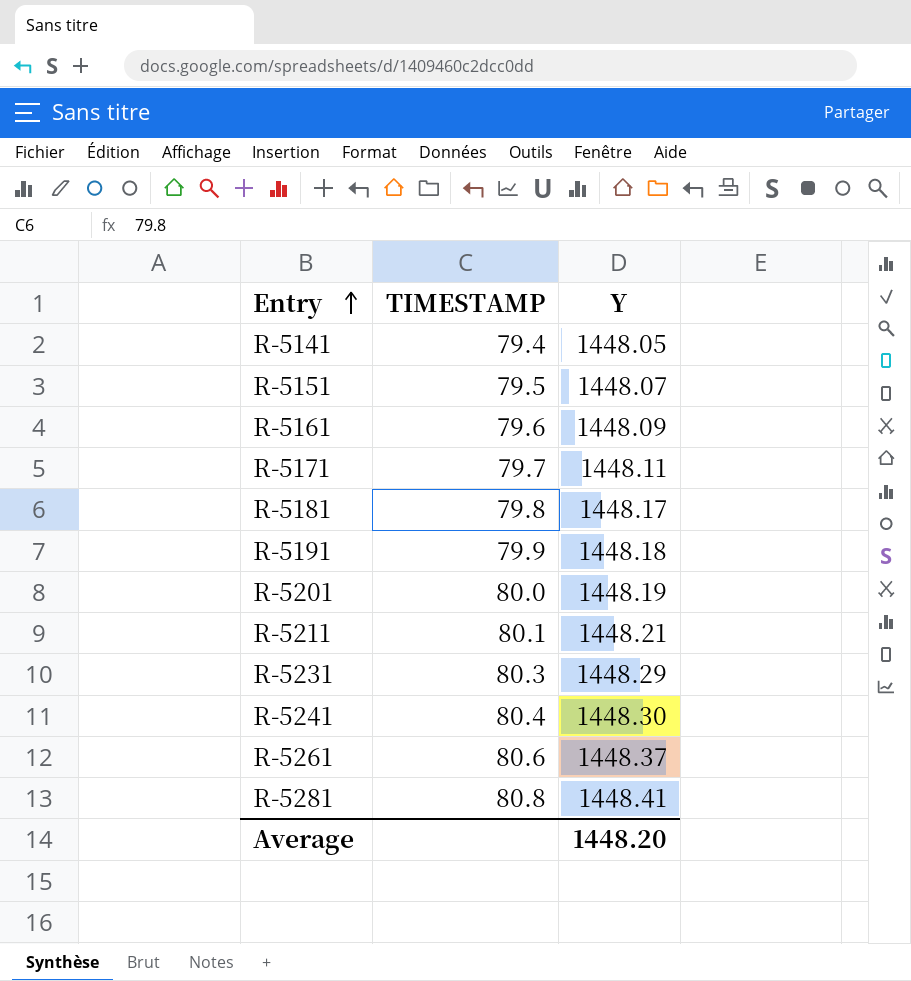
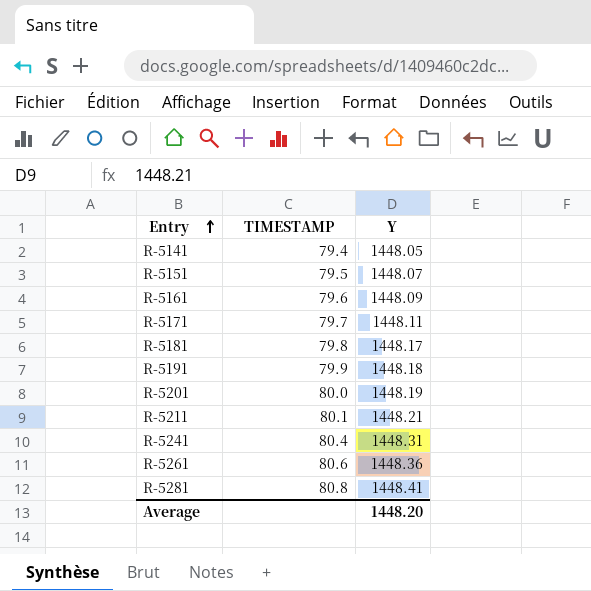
row R-5231: 80.3 | 1448.29 -> none
R-5241 | Y: 1448.30 -> 1448.31
R-5261 | Y: 1448.37 -> 1448.36

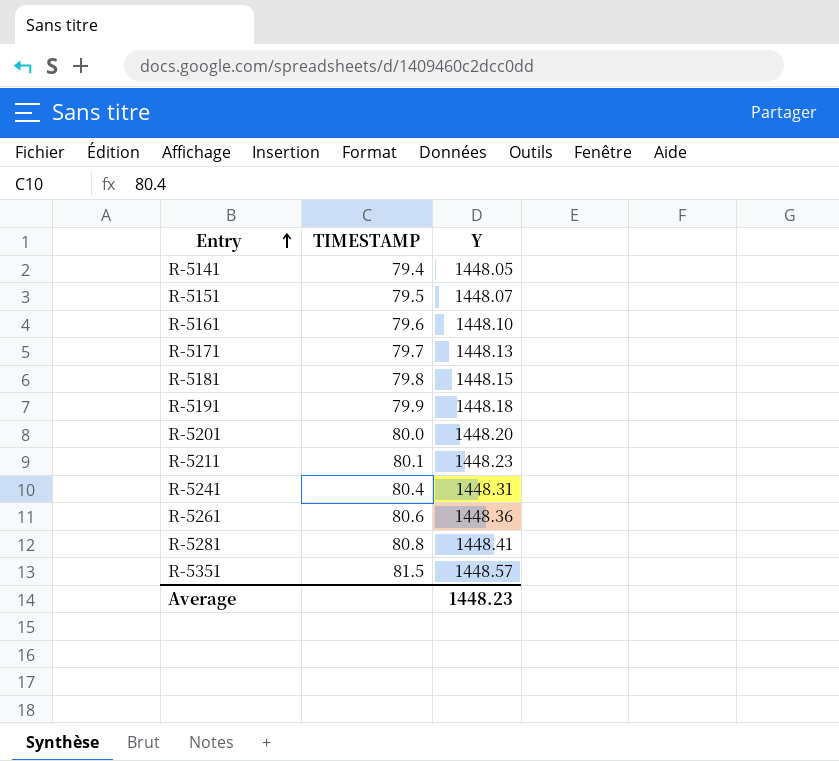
R-5161 | Y: 1448.09 -> 1448.10
R-5171 | Y: 1448.11 -> 1448.13
R-5181 | Y: 1448.17 -> 1448.15
R-5201 | Y: 1448.19 -> 1448.20
R-5211 | Y: 1448.21 -> 1448.23
row R-5351: none -> 81.5 | 1448.57
Average | Y: 1448.20 -> 1448.23

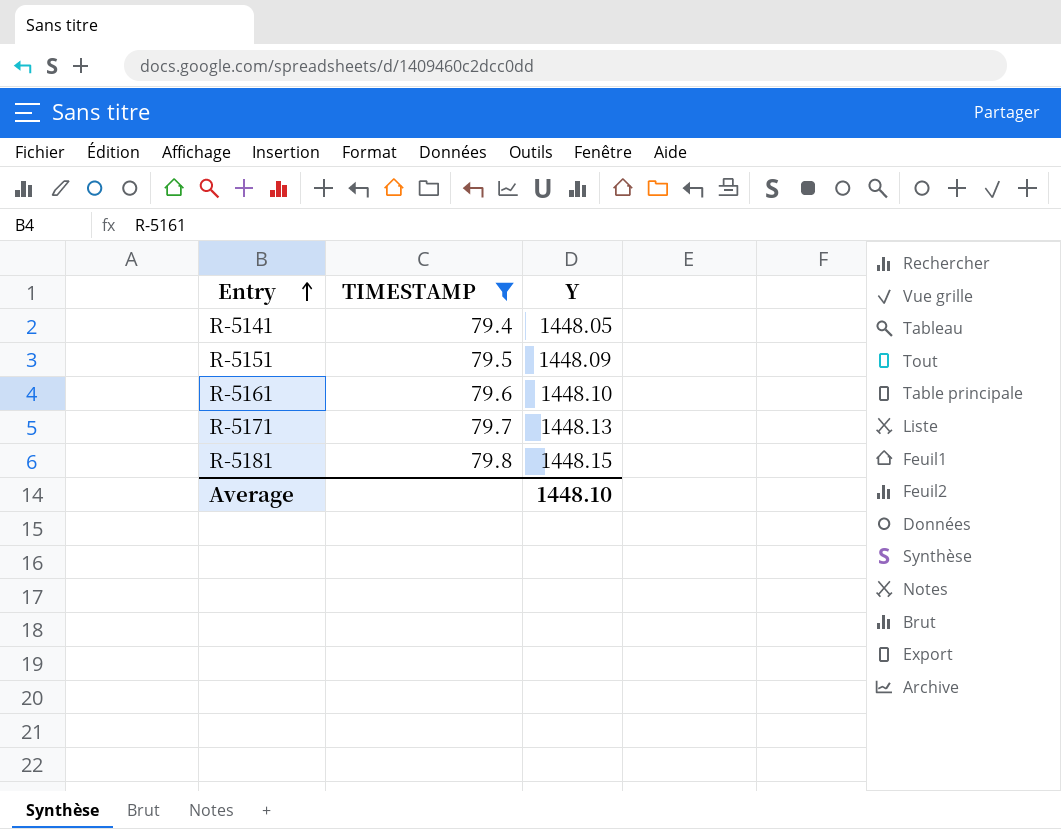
filter: none -> TIMESTAMP <= 79.8
R-5151 | Y: 1448.07 -> 1448.09
Average | Y: 1448.23 -> 1448.10

